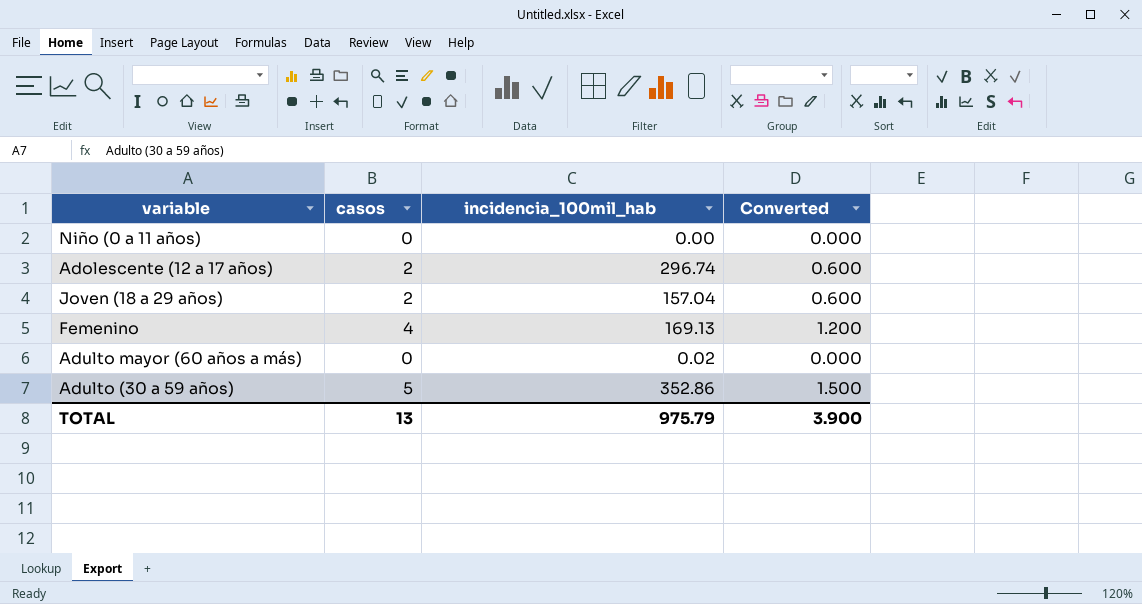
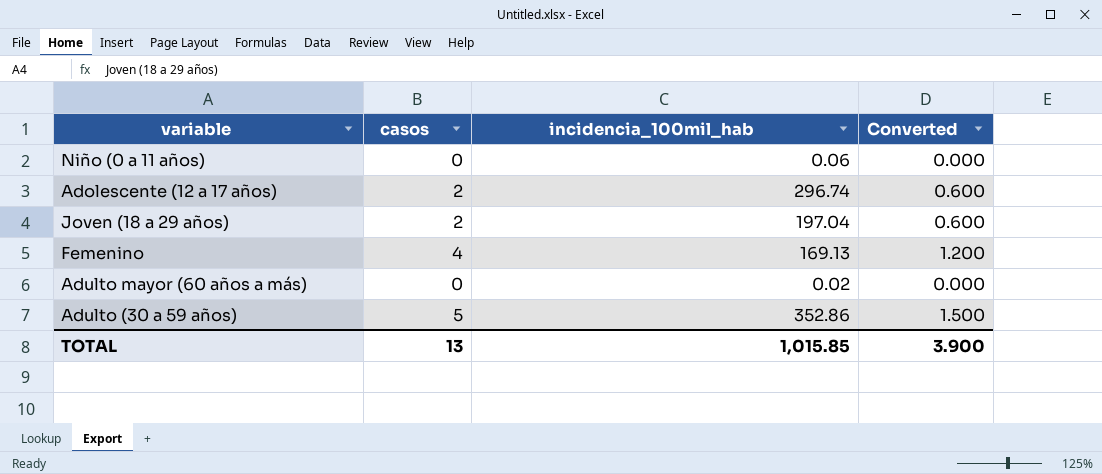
Niño (0 a 11 años) | incidencia_100mil_hab: 0.00 -> 0.06
Joven (18 a 29 años) | incidencia_100mil_hab: 157.04 -> 197.04
TOTAL | incidencia_100mil_hab: 975.79 -> 1,015.85

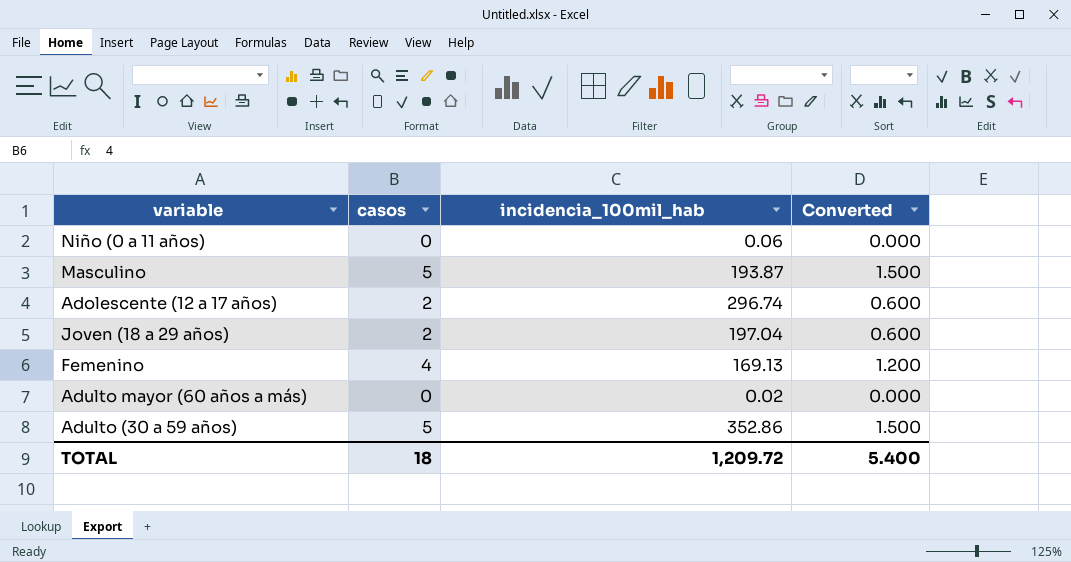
row Masculino: none -> 5 | 193.87 | 1.500
TOTAL | casos: 13 -> 18
TOTAL | incidencia_100mil_hab: 1,015.85 -> 1,209.72
TOTAL | Converted: 3.900 -> 5.400

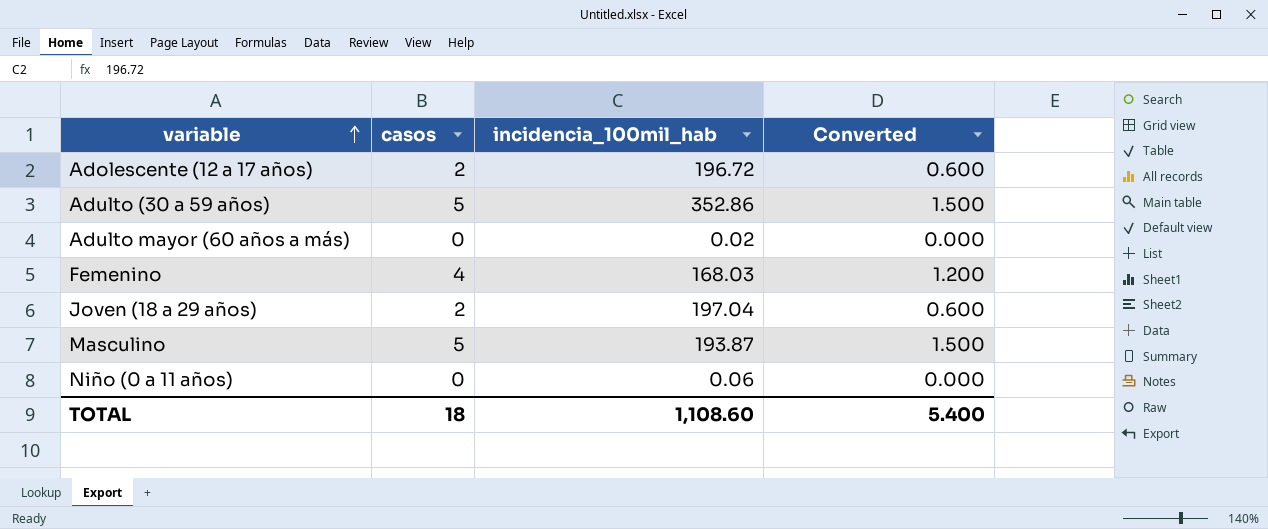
row order: none -> variable ascending
Adolescente (12 a 17 años) | incidencia_100mil_hab: 296.74 -> 196.72
Femenino | incidencia_100mil_hab: 169.13 -> 168.03
TOTAL | incidencia_100mil_hab: 1,209.72 -> 1,108.60

